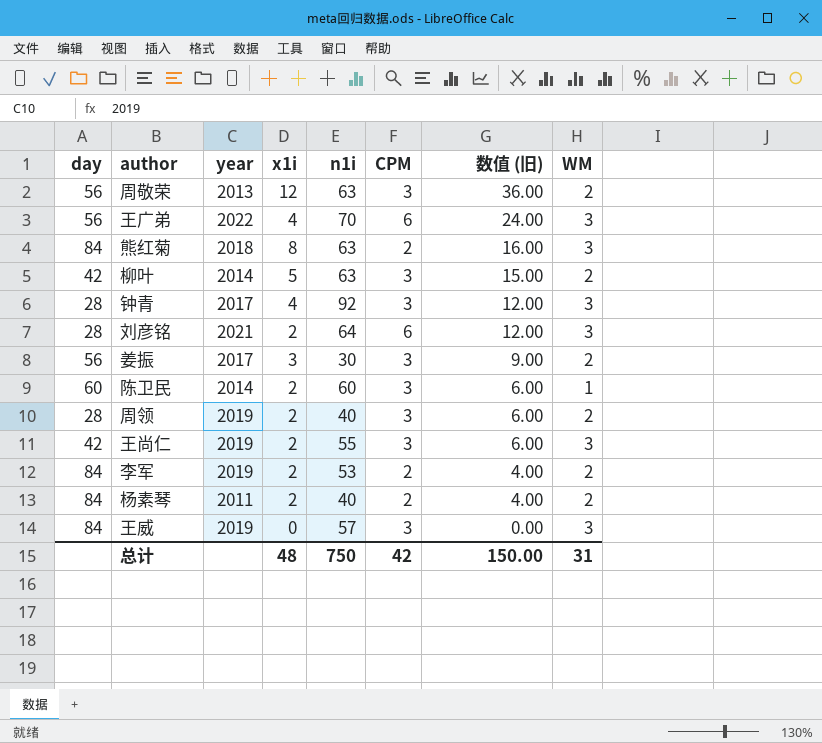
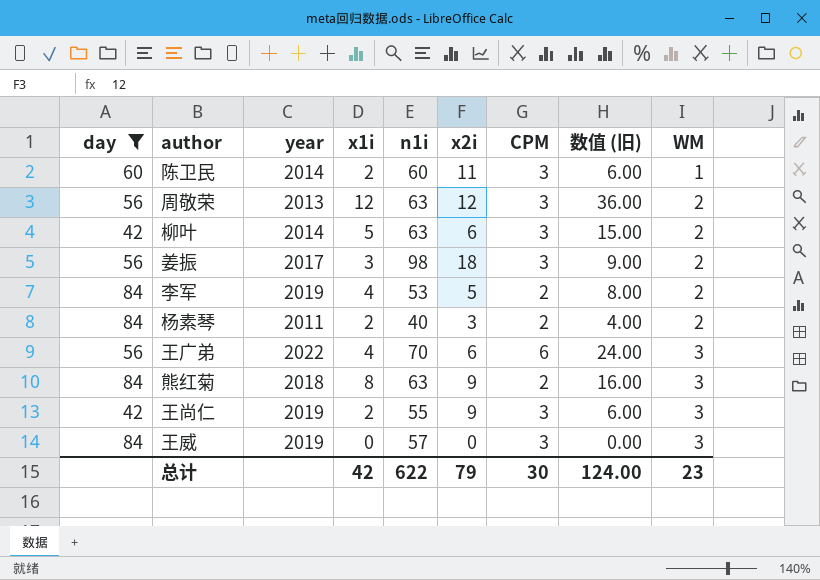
filter: none -> day != 28
row order: 数值 (旧) descending -> WM ascending
column x2i | position: none -> 6
姜振 | n1i: 30 -> 98
李军 | x1i: 2 -> 4
李军 | 数值 (旧): 4.00 -> 8.00
总计 | x1i: 48 -> 42
总计 | n1i: 750 -> 622
总计 | CPM: 42 -> 30
总计 | 数值 (旧): 150.00 -> 124.00
总计 | WM: 31 -> 23

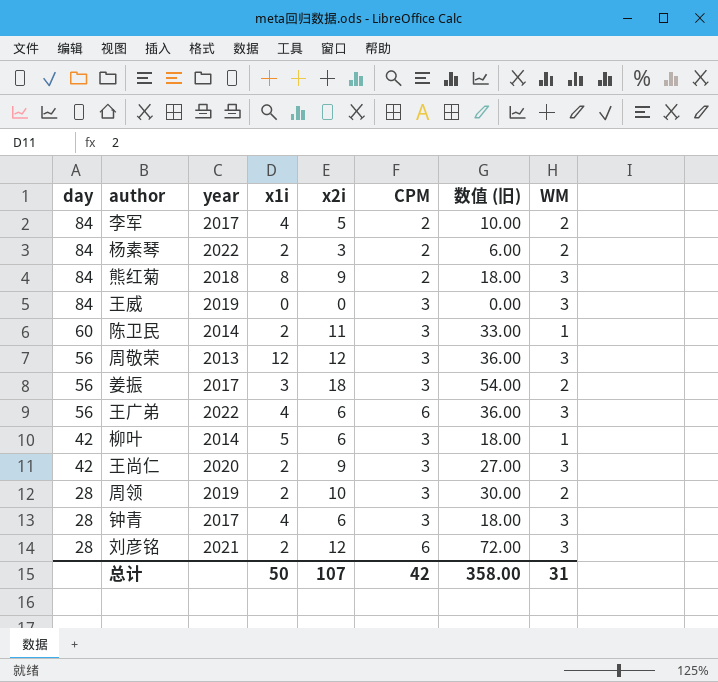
filter: day != 28 -> none
row order: WM ascending -> day descending
column n1i | position: 5 -> none
column 数值 (旧) | formula: [x1i] * [CPM] -> [x2i] * [CPM]
李军 | year: 2019 -> 2017
杨素琴 | year: 2011 -> 2022
周敬荣 | WM: 2 -> 3
柳叶 | WM: 2 -> 1
王尚仁 | year: 2019 -> 2020
总计 | x1i: 42 -> 50
总计 | x2i: 79 -> 107
总计 | CPM: 30 -> 42
总计 | 数值 (旧): 124.00 -> 358.00
总计 | WM: 23 -> 31

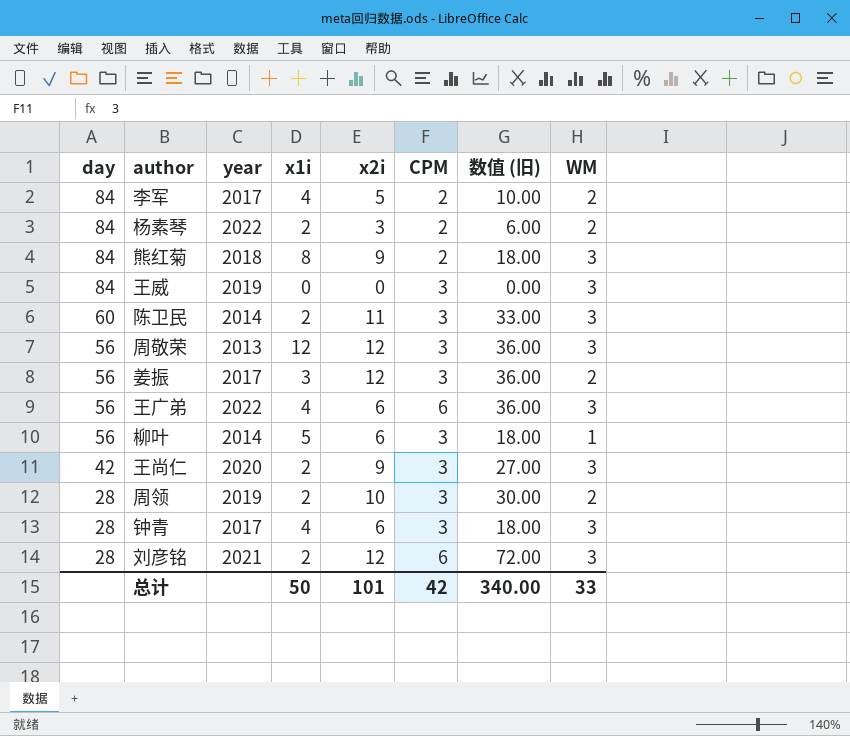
陈卫民 | WM: 1 -> 3
姜振 | x2i: 18 -> 12
姜振 | 数值 (旧): 54.00 -> 36.00
柳叶 | day: 42 -> 56
总计 | x2i: 107 -> 101
总计 | 数值 (旧): 358.00 -> 340.00
总计 | WM: 31 -> 33

